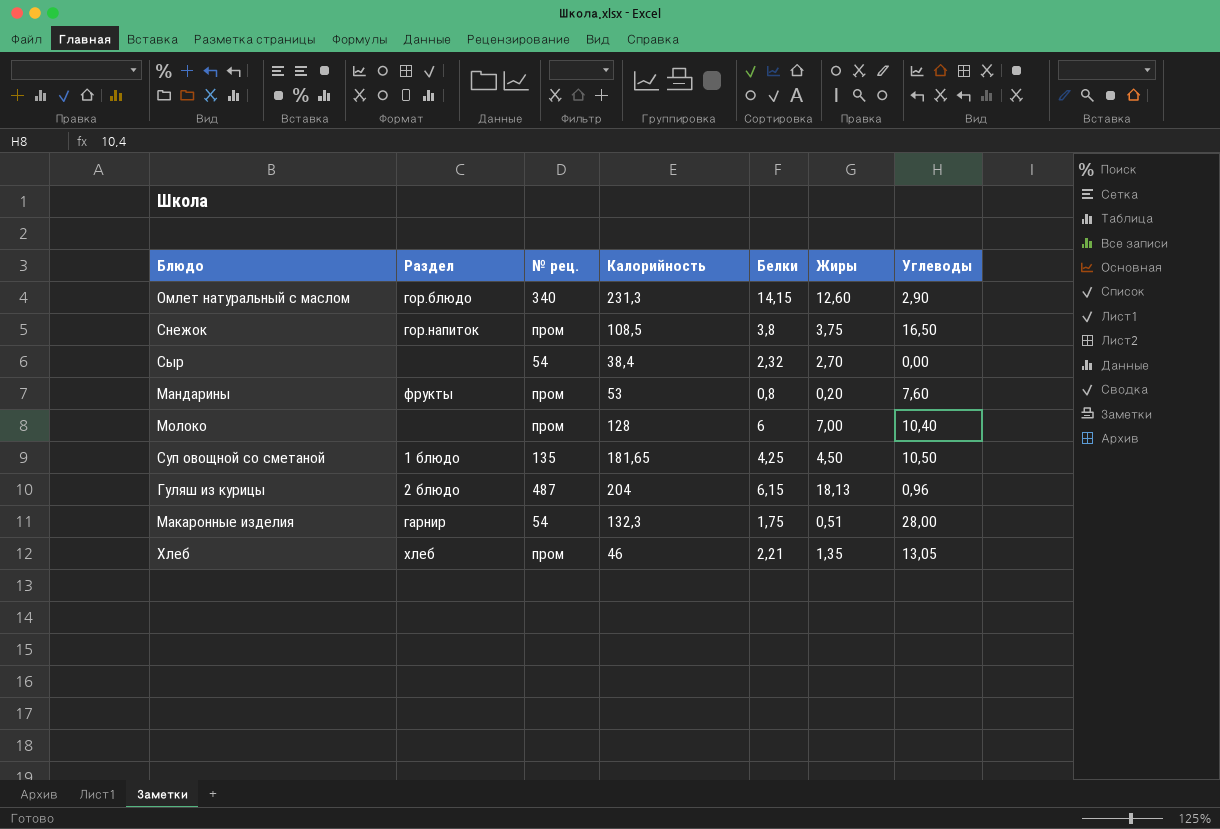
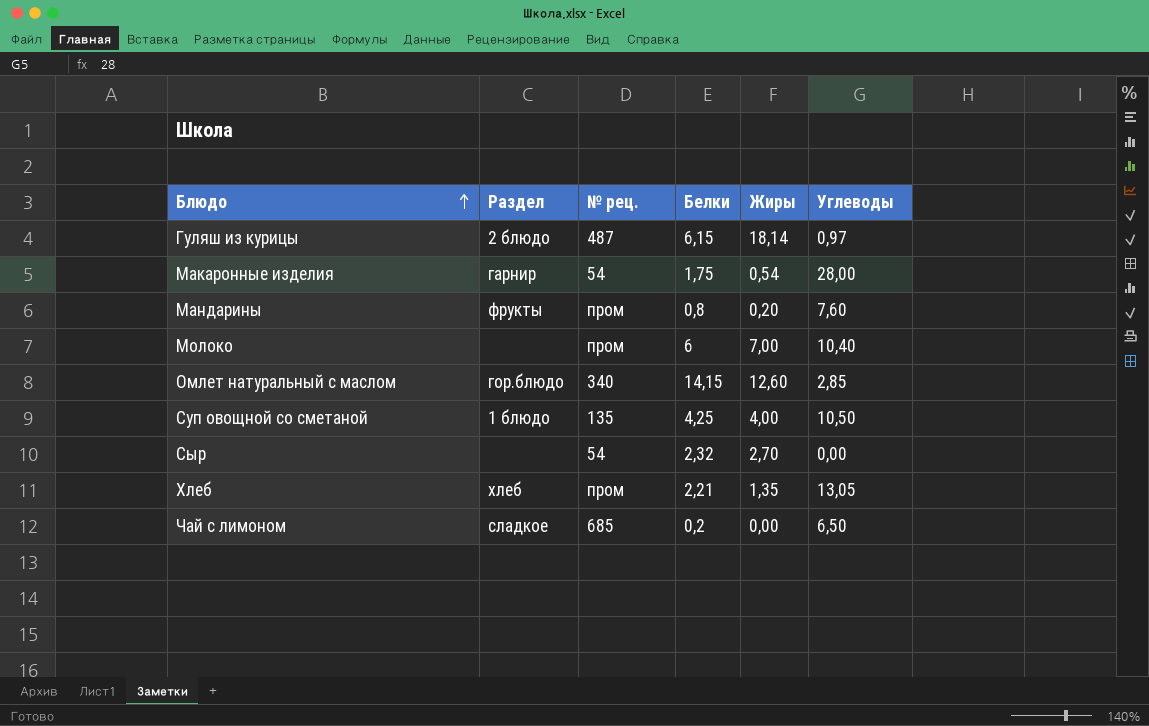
row order: none -> Блюдо ascending
column Калорийность | position: 4 -> none
row Снежок: гор.напиток | пром | 108,5 | 3,8 | 3,75 | 16,50 -> none
Гуляш из курицы | Жиры: 18,13 -> 18,14
Гуляш из курицы | Углеводы: 0,96 -> 0,97
Макаронные изделия | Жиры: 0,51 -> 0,54
Омлет натуральный с маслом | Углеводы: 2,90 -> 2,85
Суп овощной со сметаной | Жиры: 4,50 -> 4,00
row Чай с лимоном: none -> сладкое | 685 | 0,2 | 0,00 | 6,50

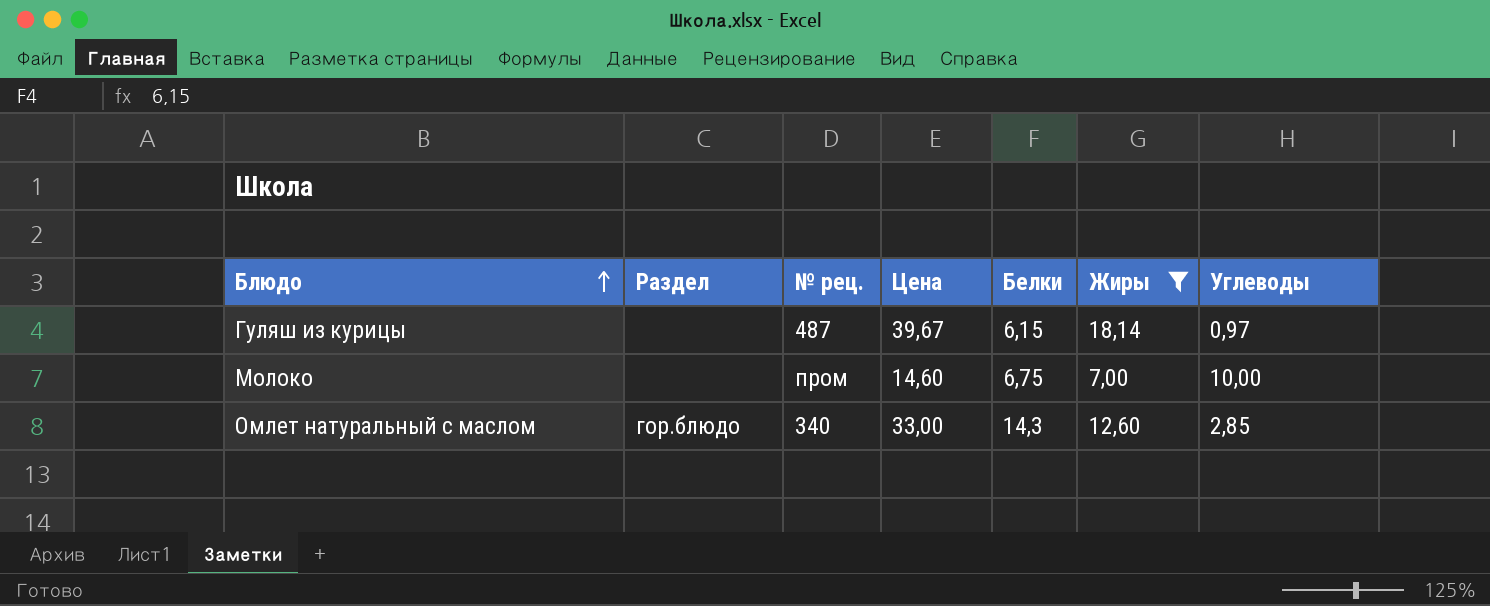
filter: none -> Жиры >= 7,00
column Цена | position: none -> 4
Гуляш из курицы | Раздел: 2 блюдо -> none
Молоко | Белки: 6 -> 6,75
Молоко | Углеводы: 10,40 -> 10,00
Омлет натуральный с маслом | Белки: 14,15 -> 14,3

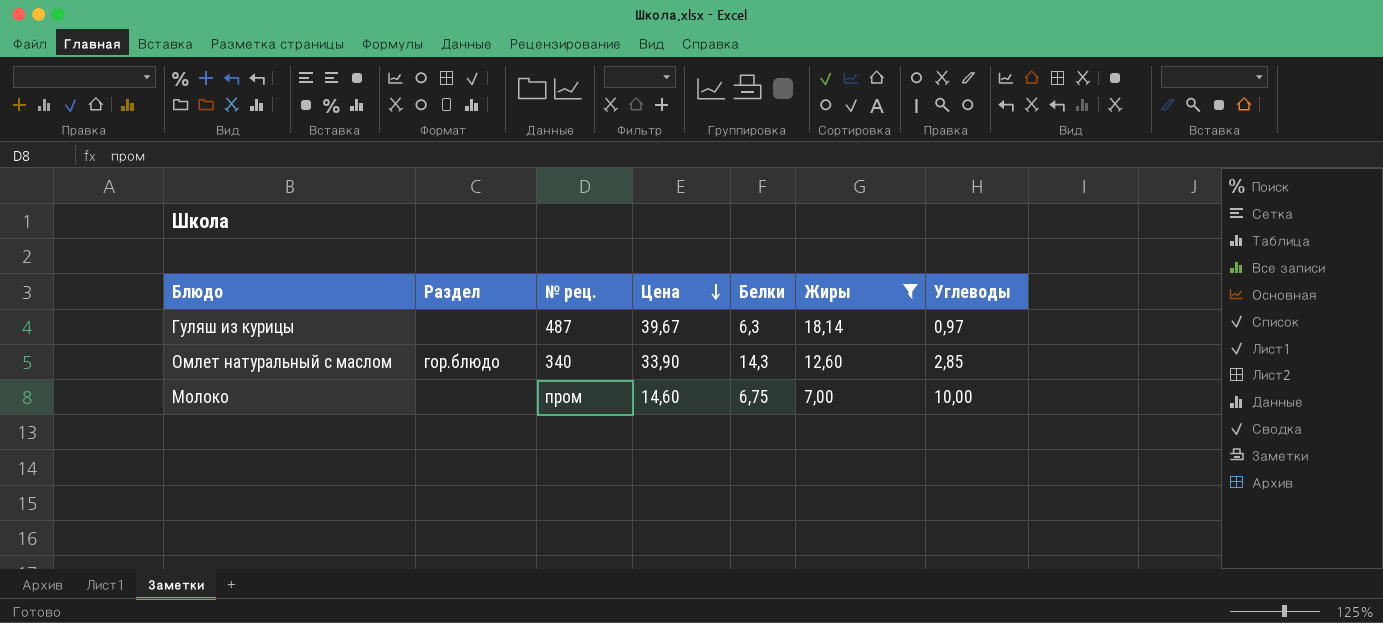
row order: Блюдо ascending -> Цена descending
Гуляш из курицы | Белки: 6,15 -> 6,3
Омлет натуральный с маслом | Цена: 33,00 -> 33,90

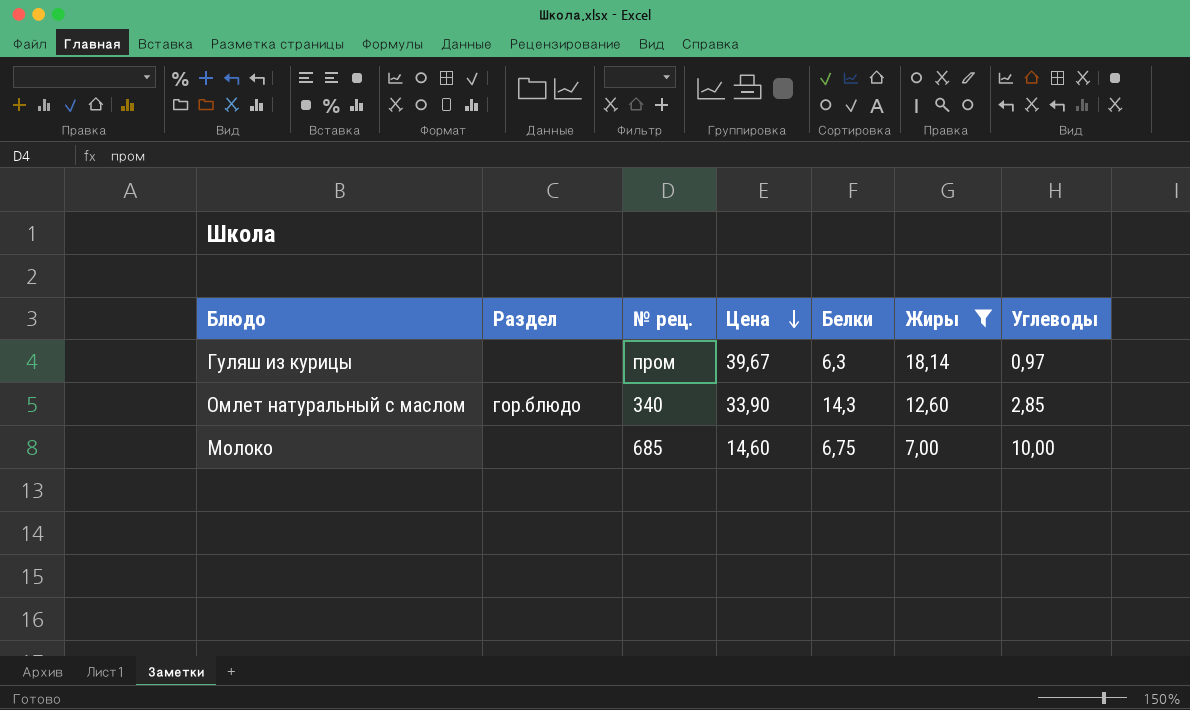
Гуляш из курицы | № рец.: 487 -> пром
Молоко | № рец.: пром -> 685

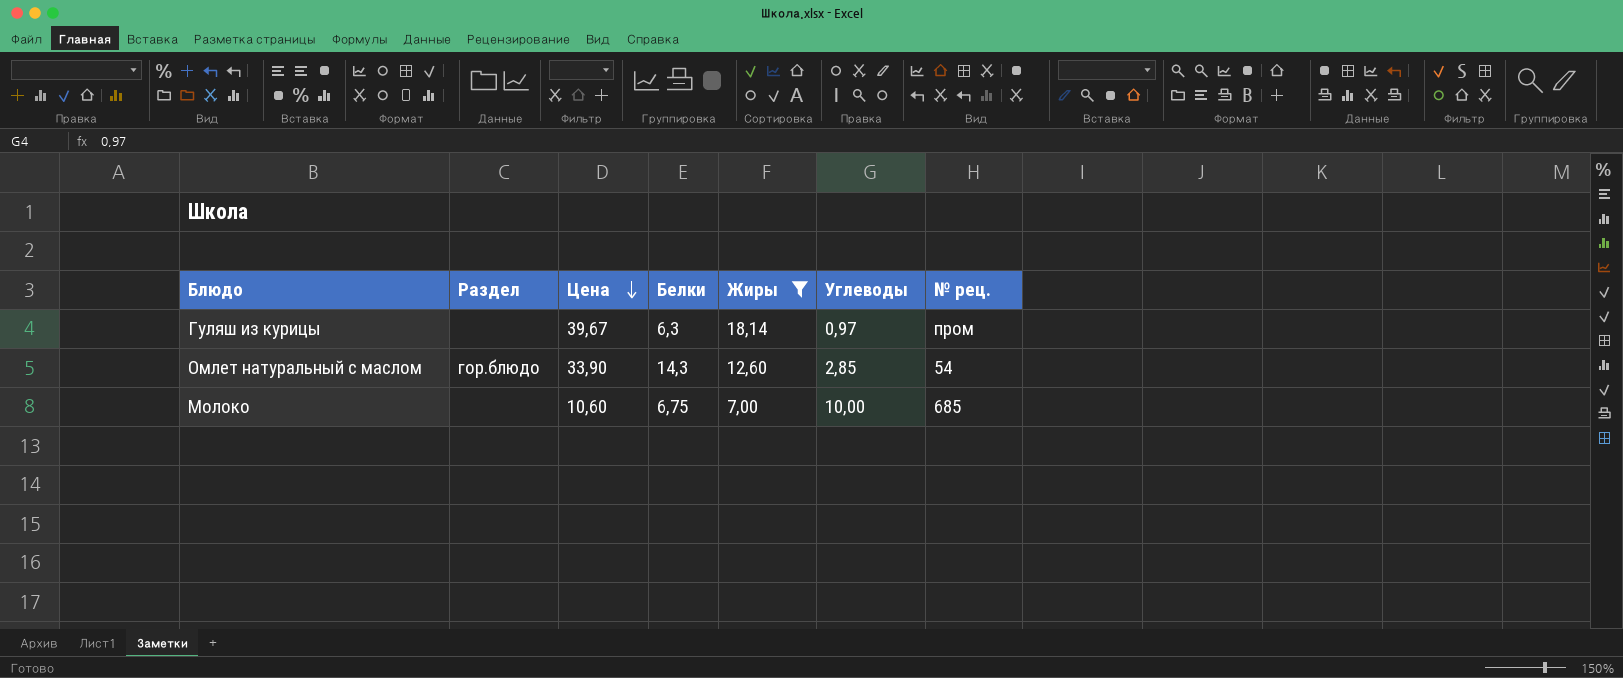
column № рец. | position: 3 -> 7
Омлет натуральный с маслом | № рец.: 340 -> 54
Молоко | Цена: 14,60 -> 10,60

